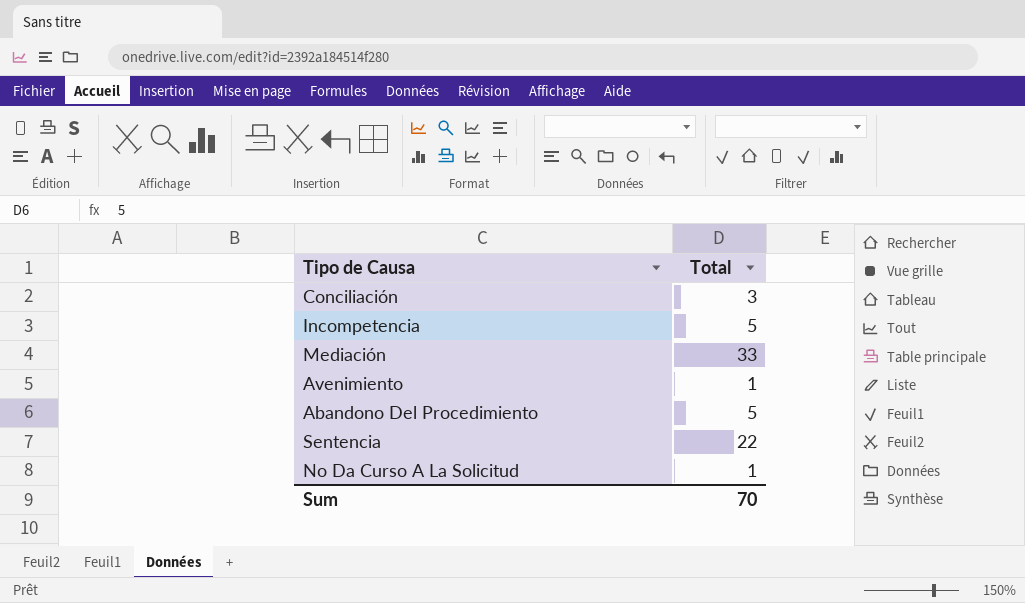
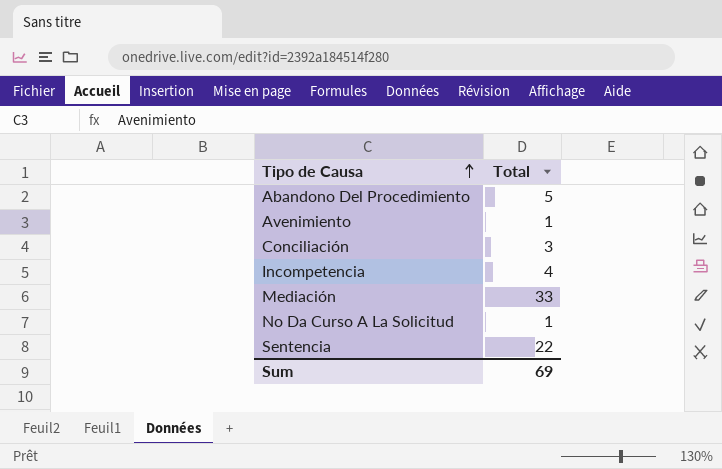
row order: none -> Tipo de Causa ascending
Incompetencia | Total: 5 -> 4
Sum | Total: 70 -> 69

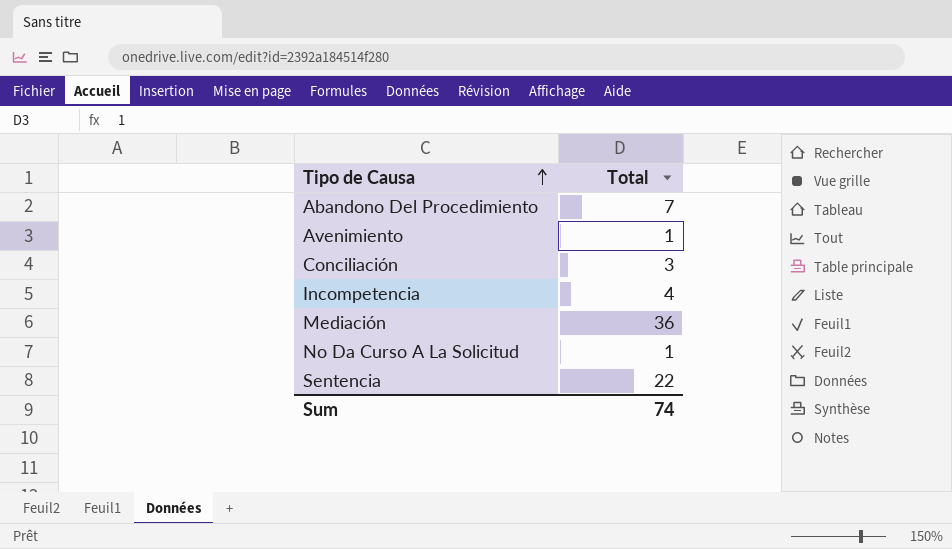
Abandono Del Procedimiento | Total: 5 -> 7
Mediación | Total: 33 -> 36
Sum | Total: 69 -> 74

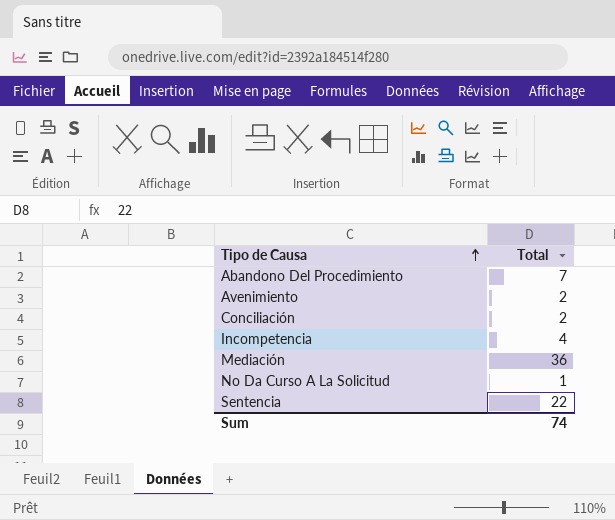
Avenimiento | Total: 1 -> 2
Conciliación | Total: 3 -> 2

